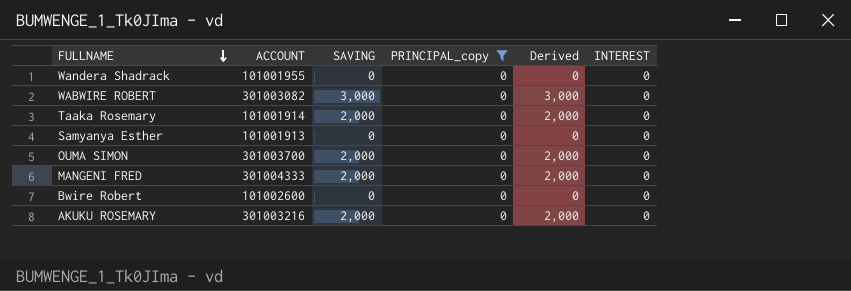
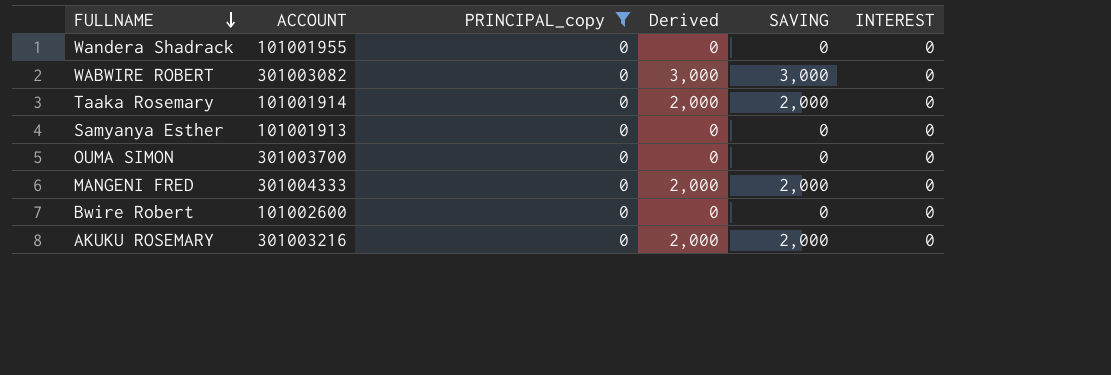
column SAVING | position: 3 -> 5
OUMA SIMON | Derived: 2,000 -> 0
OUMA SIMON | SAVING: 2,000 -> 0

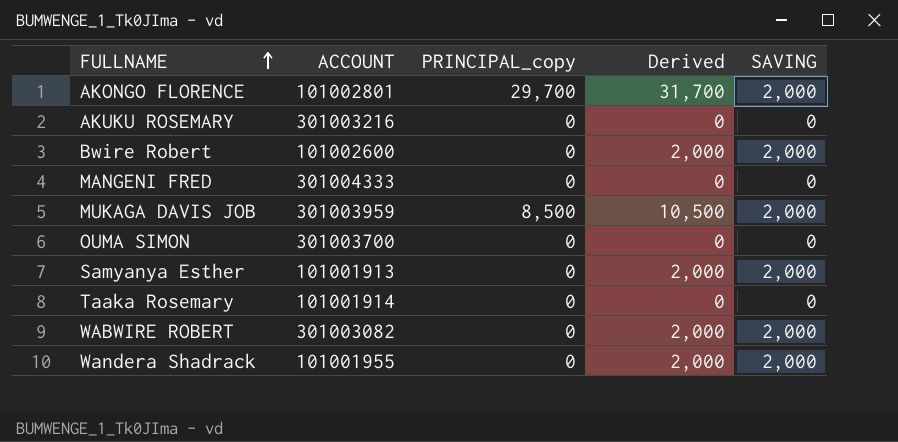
filter: PRINCIPAL_copy = 0 -> none
row order: FULLNAME descending -> FULLNAME ascending
column INTEREST | position: 6 -> none
AKUKU ROSEMARY | Derived: 2,000 -> 0
AKUKU ROSEMARY | SAVING: 2,000 -> 0
Bwire Robert | Derived: 0 -> 2,000
Bwire Robert | SAVING: 0 -> 2,000
MANGENI FRED | Derived: 2,000 -> 0
MANGENI FRED | SAVING: 2,000 -> 0
Samyanya Esther | Derived: 0 -> 2,000
Samyanya Esther | SAVING: 0 -> 2,000
Taaka Rosemary | Derived: 2,000 -> 0
Taaka Rosemary | SAVING: 2,000 -> 0
WABWIRE ROBERT | Derived: 3,000 -> 2,000
WABWIRE ROBERT | SAVING: 3,000 -> 2,000
Wandera Shadrack | Derived: 0 -> 2,000
Wandera Shadrack | SAVING: 0 -> 2,000

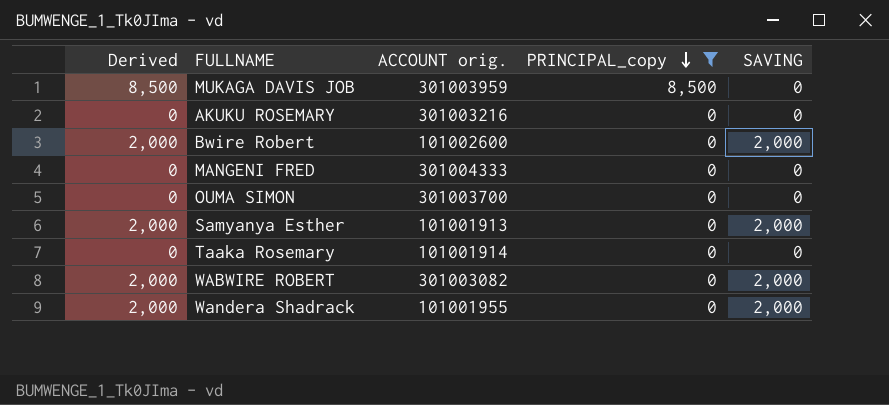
filter: none -> PRINCIPAL_copy != 29,700
row order: FULLNAME ascending -> PRINCIPAL_copy descending
column Derived | position: 4 -> 1
column name: ACCOUNT -> ACCOUNT orig.
MUKAGA DAVIS JOB | Derived: 10,500 -> 8,500
MUKAGA DAVIS JOB | SAVING: 2,000 -> 0

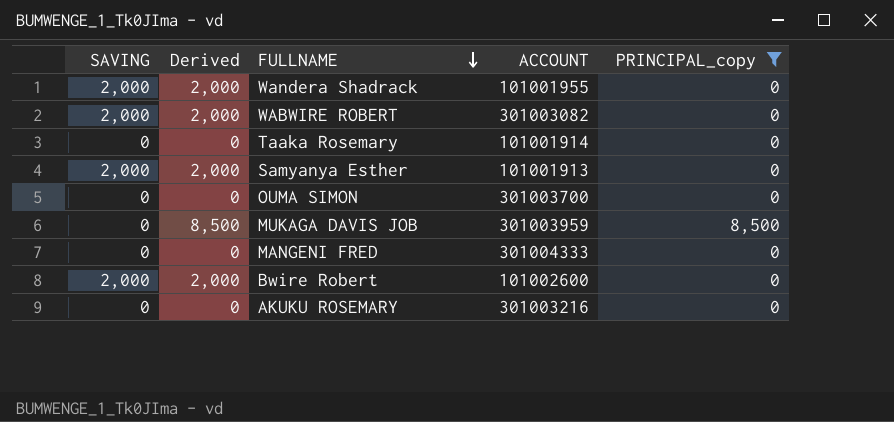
row order: PRINCIPAL_copy descending -> FULLNAME descending
column SAVING | position: 5 -> 1
column name: ACCOUNT orig. -> ACCOUNT

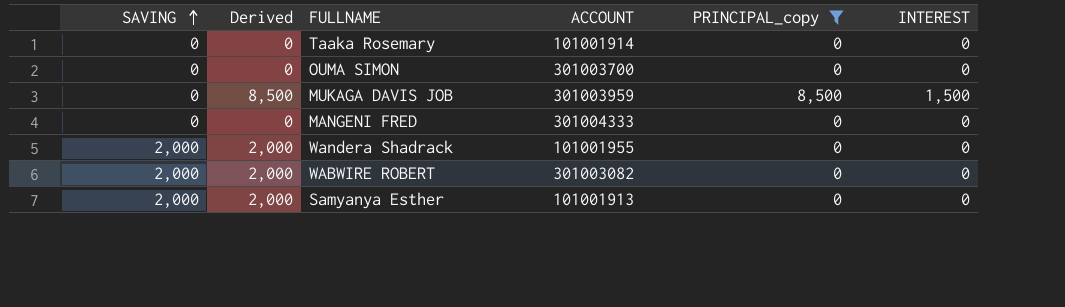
row order: FULLNAME descending -> SAVING ascending
column INTEREST | position: none -> 6
row Bwire Robert: 2,000 | 2,000 | 101002600 | 0 -> none
row AKUKU ROSEMARY: 0 | 0 | 301003216 | 0 -> none

